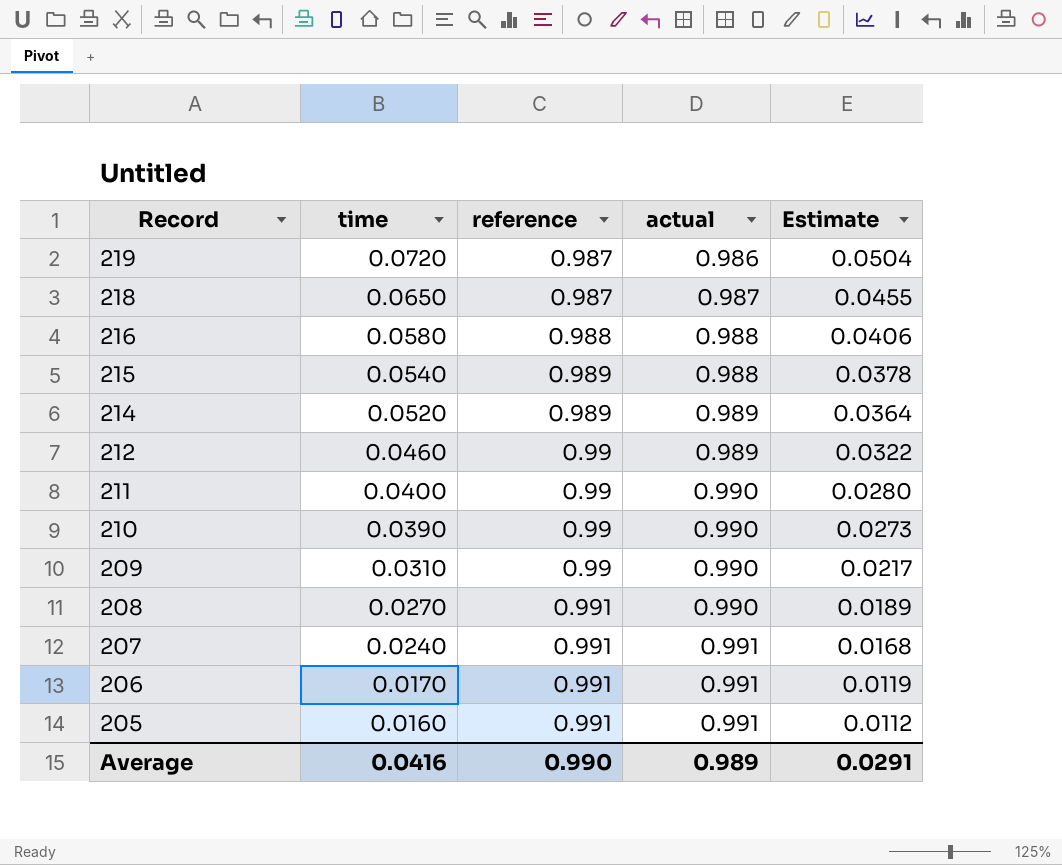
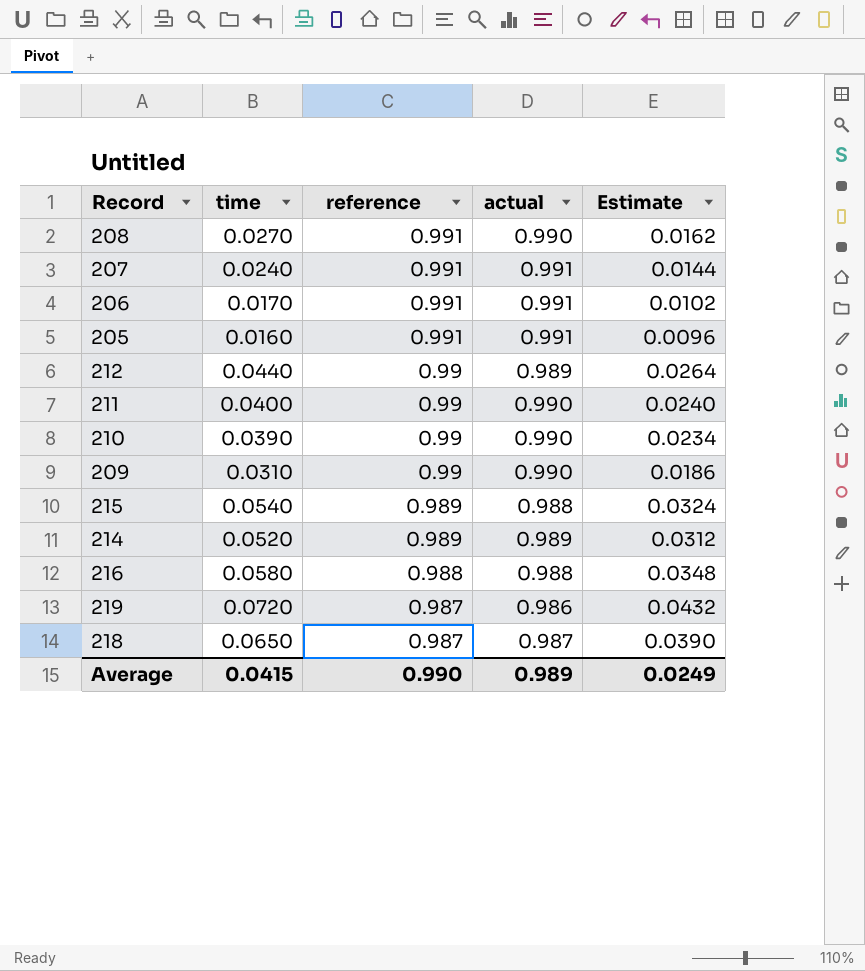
row order: Record descending -> reference descending
column Estimate | formula: [time] * 0.7 -> [time] * 0.6
212 | time: 0.0460 -> 0.0440
Average | time: 0.0416 -> 0.0415
Average | Estimate: 0.0291 -> 0.0249

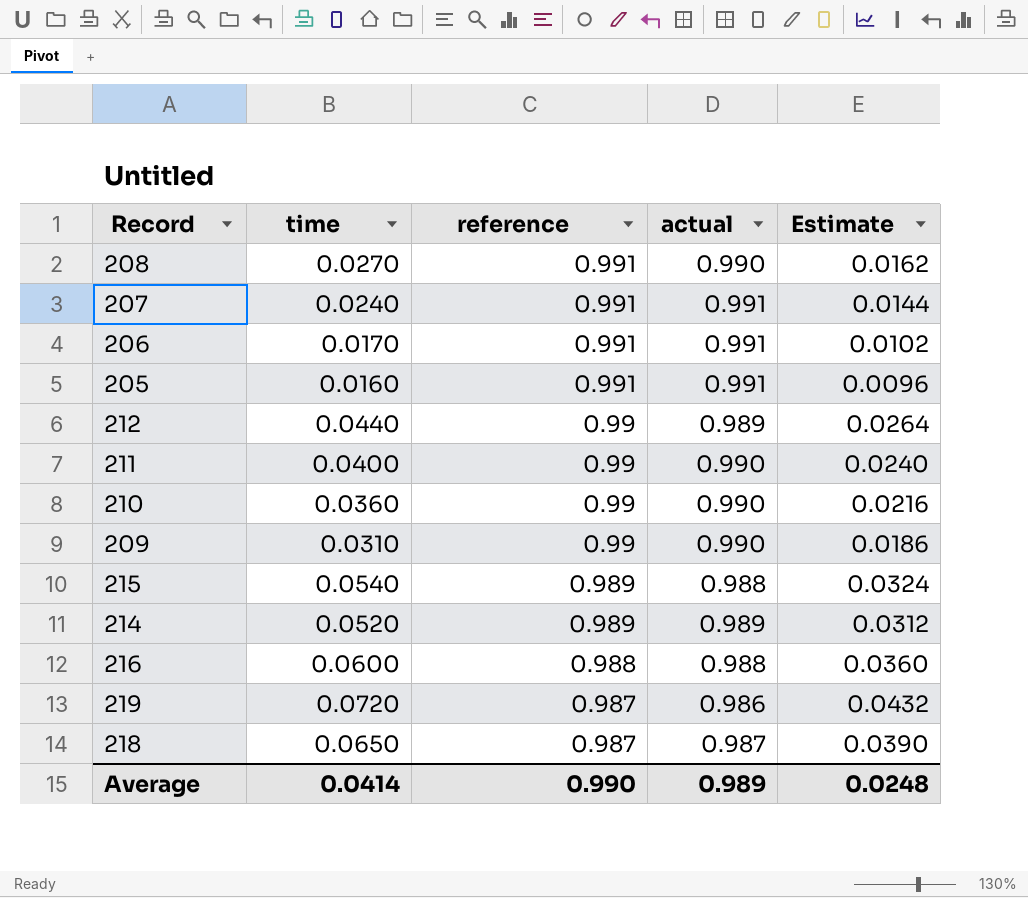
210 | time: 0.0390 -> 0.0360
210 | Estimate: 0.0234 -> 0.0216
216 | time: 0.0580 -> 0.0600
216 | Estimate: 0.0348 -> 0.0360
Average | time: 0.0415 -> 0.0414
Average | Estimate: 0.0249 -> 0.0248

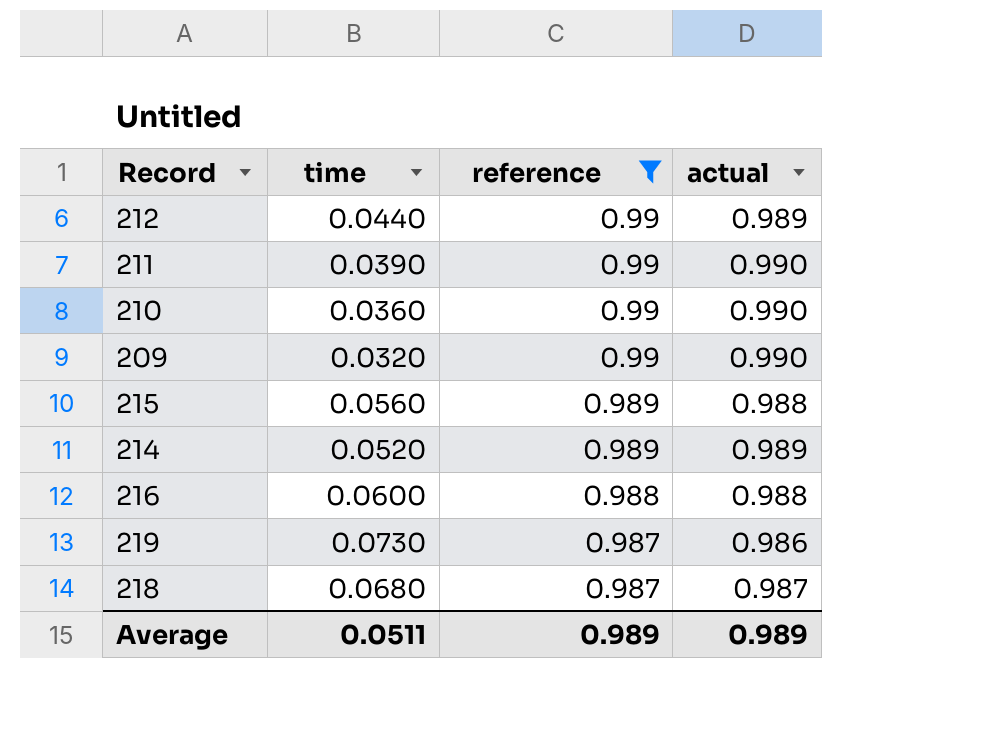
filter: none -> reference != 0.991
column Estimate | formula: [time] * 0.6 -> none
211 | time: 0.0400 -> 0.0390
209 | time: 0.0310 -> 0.0320
215 | time: 0.0540 -> 0.0560
219 | time: 0.0720 -> 0.0730
218 | time: 0.0650 -> 0.0680
Average | time: 0.0414 -> 0.0511
Average | reference: 0.990 -> 0.989

